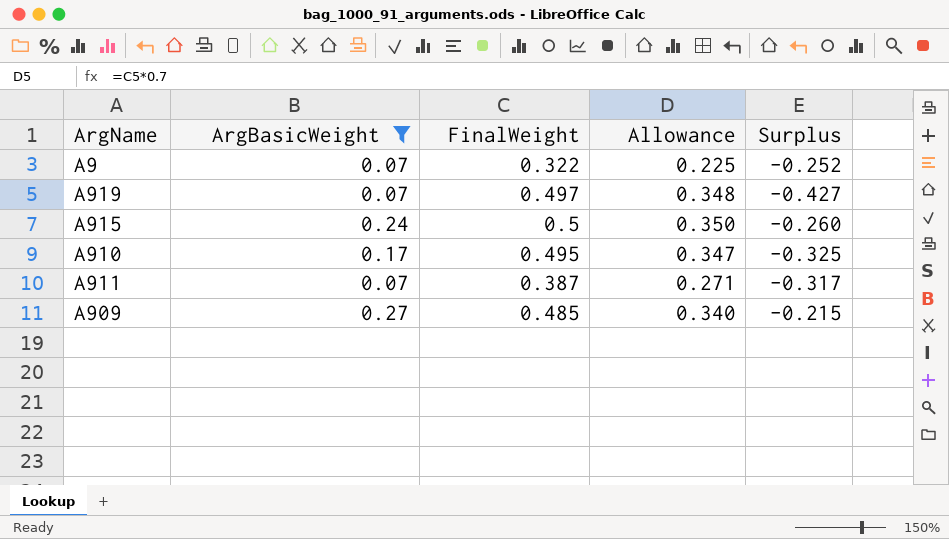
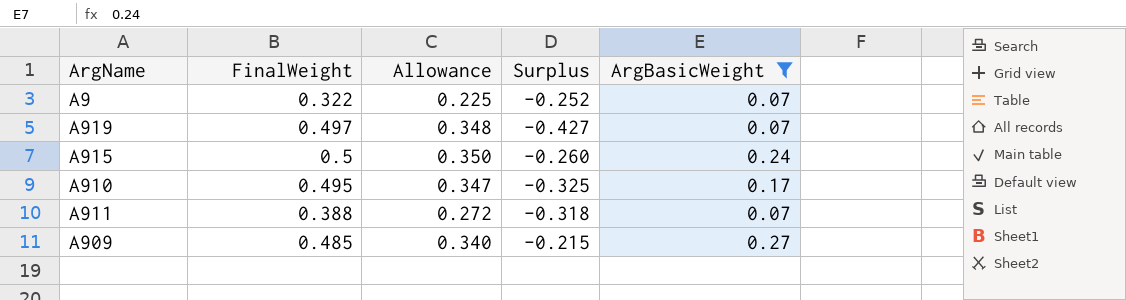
column ArgBasicWeight | position: 2 -> 5
A911 | FinalWeight: 0.387 -> 0.388
A911 | Allowance: 0.271 -> 0.272
A911 | Surplus: -0.317 -> -0.318

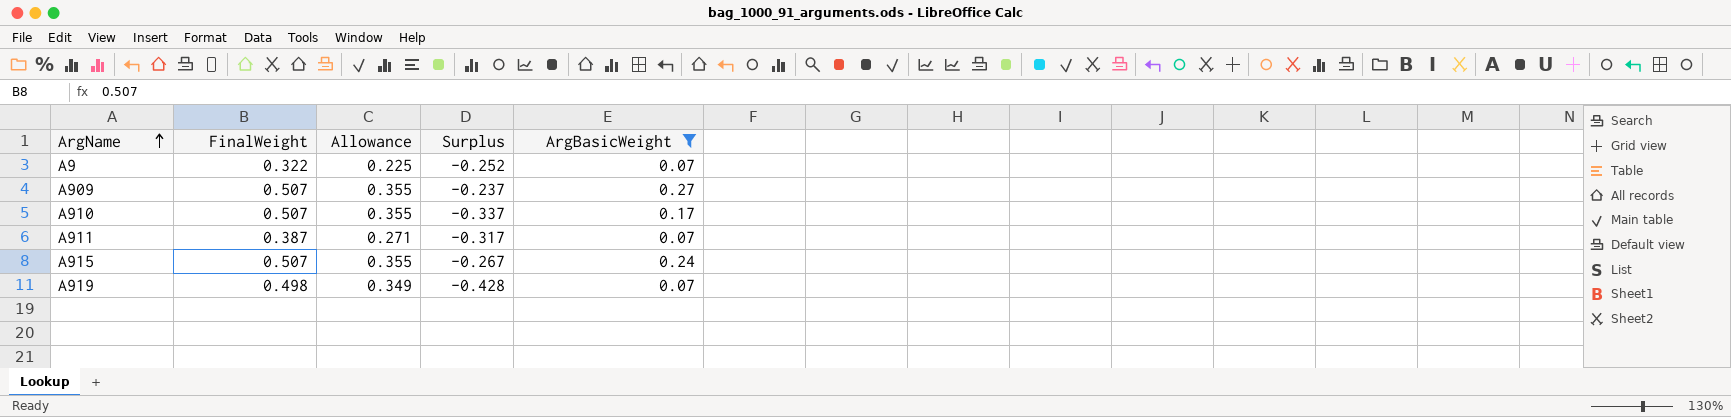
row order: none -> ArgName ascending
A909 | FinalWeight: 0.485 -> 0.507
A909 | Allowance: 0.340 -> 0.355
A909 | Surplus: -0.215 -> -0.237
A910 | FinalWeight: 0.495 -> 0.507
A910 | Allowance: 0.347 -> 0.355
A910 | Surplus: -0.325 -> -0.337
A911 | FinalWeight: 0.388 -> 0.387
A911 | Allowance: 0.272 -> 0.271
A911 | Surplus: -0.318 -> -0.317
A915 | FinalWeight: 0.5 -> 0.507
A915 | Allowance: 0.350 -> 0.355
A915 | Surplus: -0.260 -> -0.267
A919 | FinalWeight: 0.497 -> 0.498
A919 | Allowance: 0.348 -> 0.349
A919 | Surplus: -0.427 -> -0.428

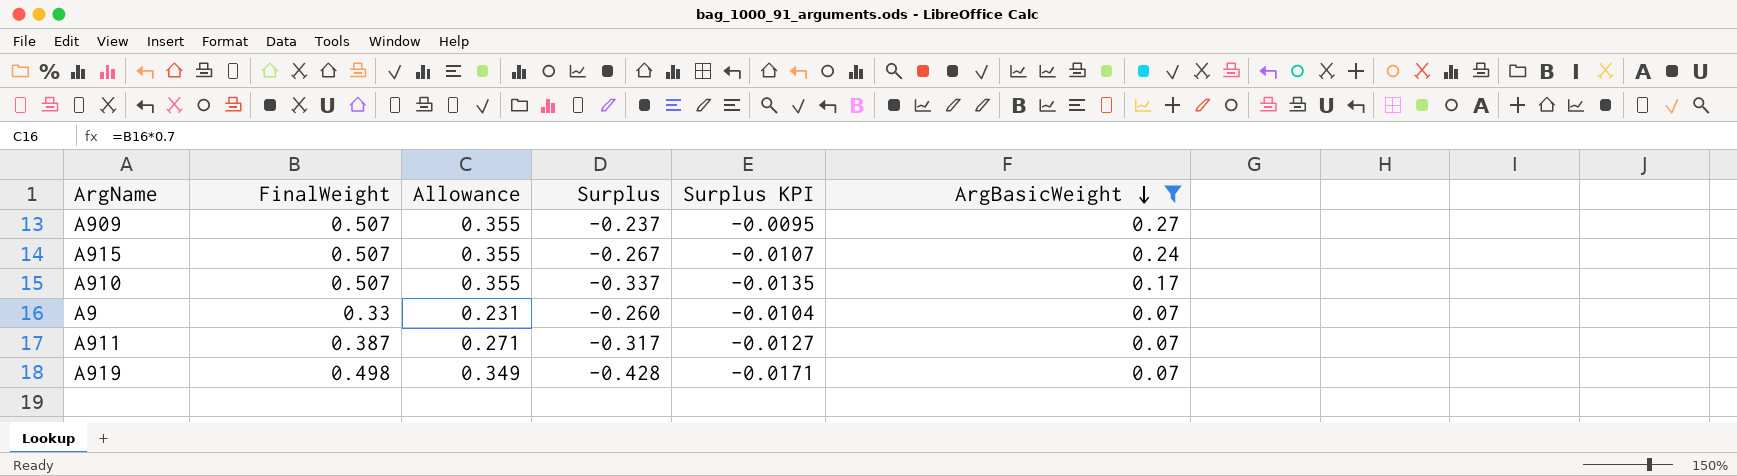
row order: ArgName ascending -> ArgBasicWeight descending
column Surplus KPI | formula: none -> [Surplus] * 0.04
A9 | FinalWeight: 0.322 -> 0.33
A9 | Allowance: 0.225 -> 0.231
A9 | Surplus: -0.252 -> -0.260

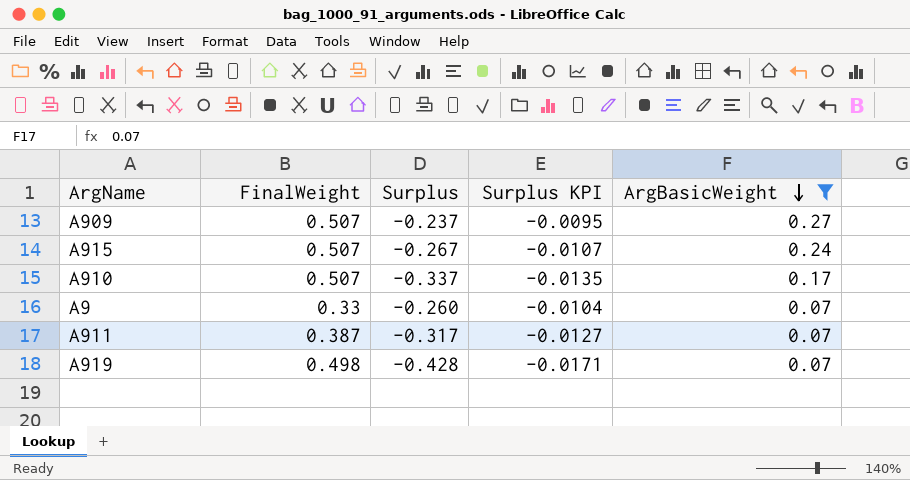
column Allowance | formula: [FinalWeight] * 0.7 -> none

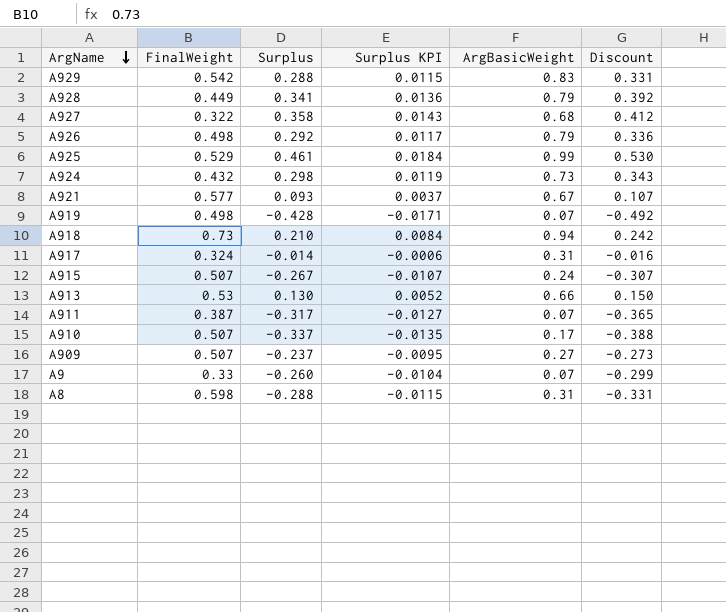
filter: ArgBasicWeight <= 0.27 -> none
row order: ArgBasicWeight descending -> ArgName descending
column Discount | formula: none -> [Surplus] * 1.15

